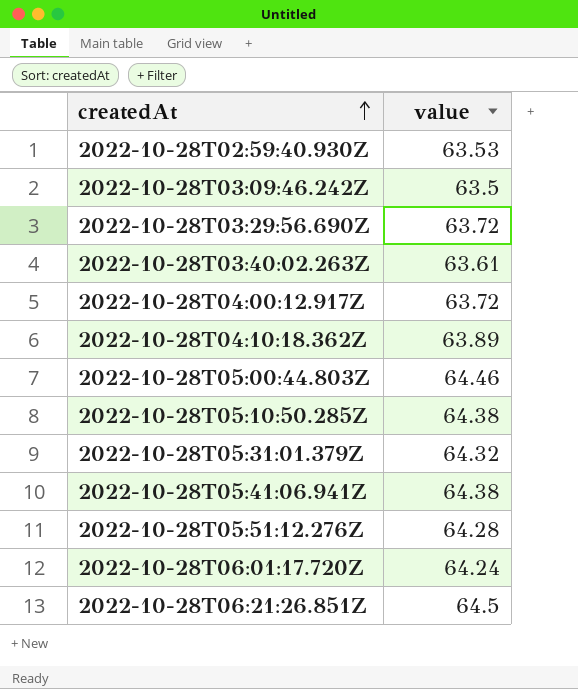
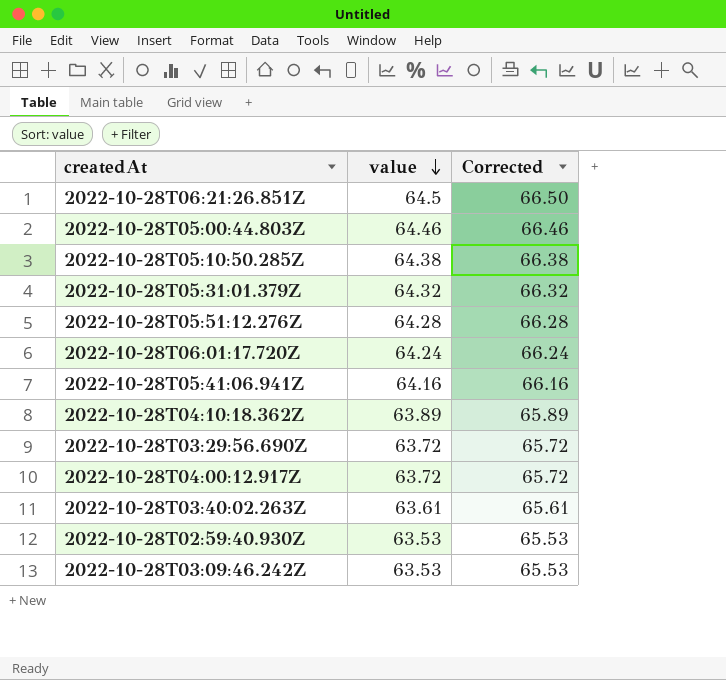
row order: createdAt ascending -> value descending
column Corrected | formula: none -> [value] + 2
2022-10-28T05:41:06.941Z | value: 64.38 -> 64.16
2022-10-28T03:09:46.242Z | value: 63.5 -> 63.53

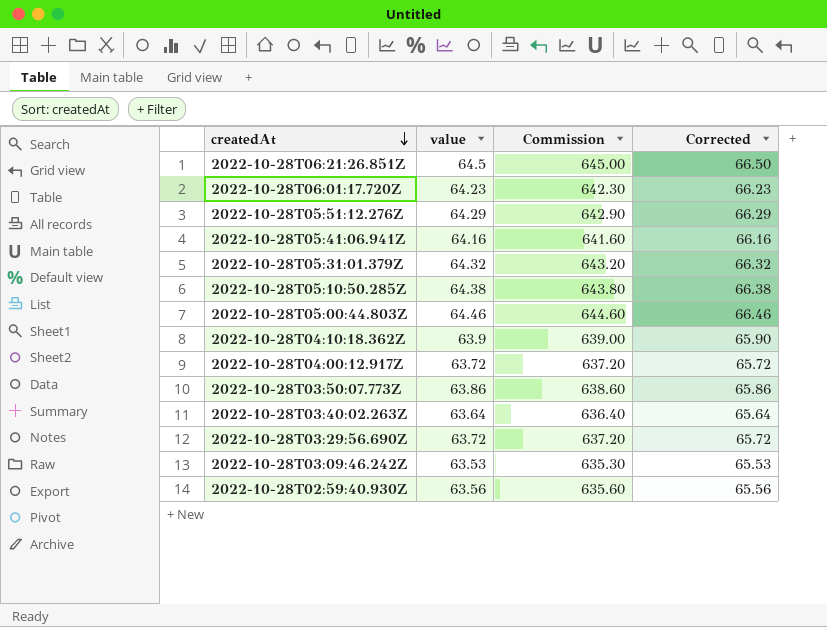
row order: value descending -> createdAt descending
column Commission | formula: none -> [value] * 10
2022-10-28T06:01:17.720Z | value: 64.24 -> 64.23
2022-10-28T06:01:17.720Z | Corrected: 66.24 -> 66.23
2022-10-28T05:51:12.276Z | value: 64.28 -> 64.29
2022-10-28T05:51:12.276Z | Corrected: 66.28 -> 66.29
2022-10-28T04:10:18.362Z | value: 63.89 -> 63.9
2022-10-28T04:10:18.362Z | Corrected: 65.89 -> 65.90
row 2022-10-28T03:50:07.773Z: none -> 63.86 | 638.60 | 65.86
2022-10-28T03:40:02.263Z | value: 63.61 -> 63.64
2022-10-28T03:40:02.263Z | Corrected: 65.61 -> 65.64
2022-10-28T02:59:40.930Z | value: 63.53 -> 63.56
2022-10-28T02:59:40.930Z | Corrected: 65.53 -> 65.56

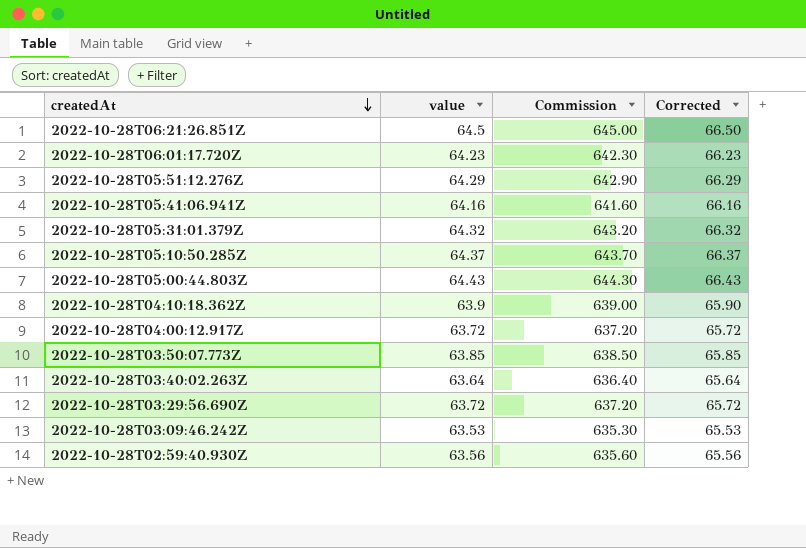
2022-10-28T05:10:50.285Z | value: 64.38 -> 64.37
2022-10-28T05:10:50.285Z | Commission: 643.80 -> 643.70
2022-10-28T05:10:50.285Z | Corrected: 66.38 -> 66.37
2022-10-28T05:00:44.803Z | value: 64.46 -> 64.43
2022-10-28T05:00:44.803Z | Commission: 644.60 -> 644.30
2022-10-28T05:00:44.803Z | Corrected: 66.46 -> 66.43
2022-10-28T03:50:07.773Z | value: 63.86 -> 63.85
2022-10-28T03:50:07.773Z | Commission: 638.60 -> 638.50
2022-10-28T03:50:07.773Z | Corrected: 65.86 -> 65.85

